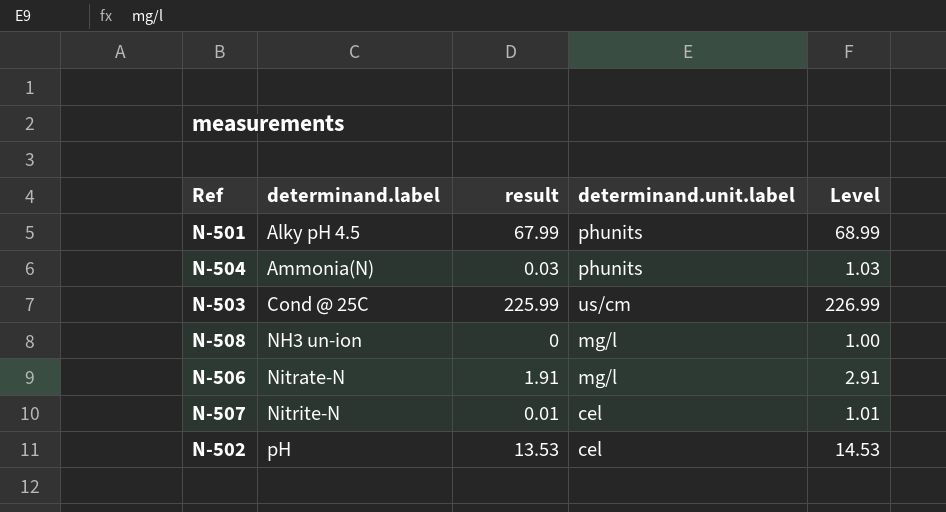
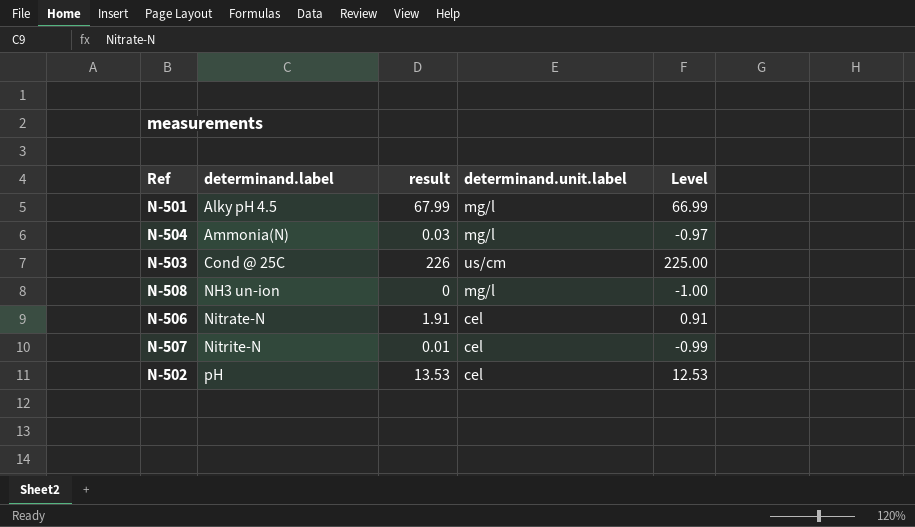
column Level | formula: [result] + 1 -> [result] - 1
N-501 | determinand.unit.label: phunits -> mg/l
N-504 | determinand.unit.label: phunits -> mg/l
N-503 | result: 225.99 -> 226
N-506 | determinand.unit.label: mg/l -> cel

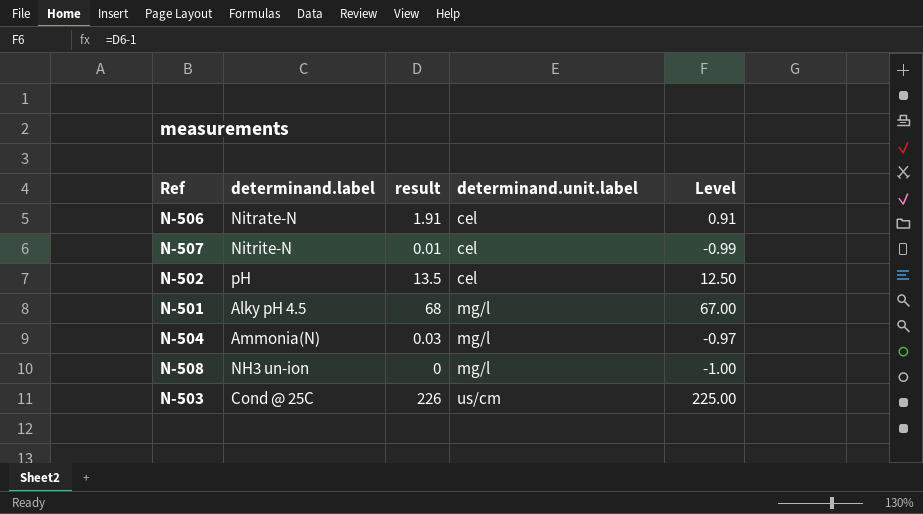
row order: determinand.label ascending -> determinand.unit.label ascending
N-502 | result: 13.53 -> 13.5
N-502 | Level: 12.53 -> 12.50
N-501 | result: 67.99 -> 68
N-501 | Level: 66.99 -> 67.00

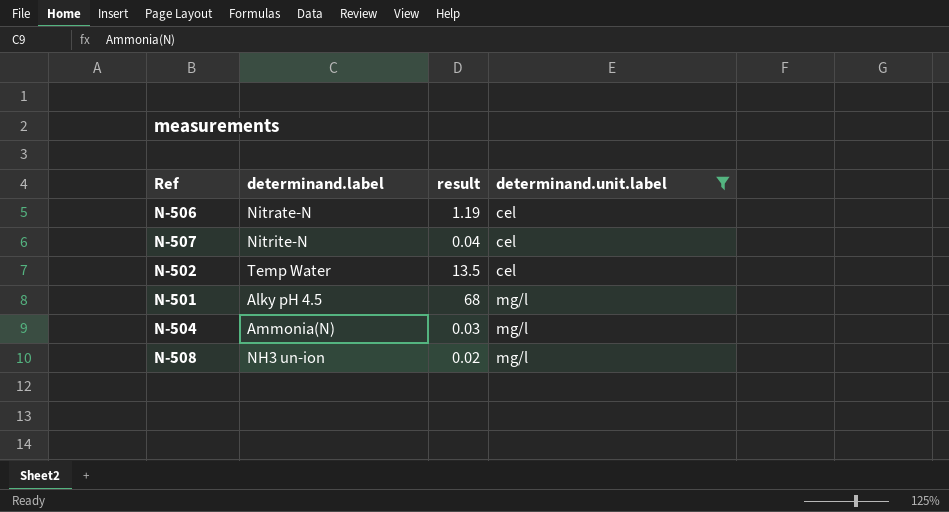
filter: none -> determinand.unit.label != us/cm
column Level | formula: [result] - 1 -> none
N-506 | result: 1.91 -> 1.19
N-507 | result: 0.01 -> 0.04
N-502 | determinand.label: pH -> Temp Water
N-508 | result: 0 -> 0.02

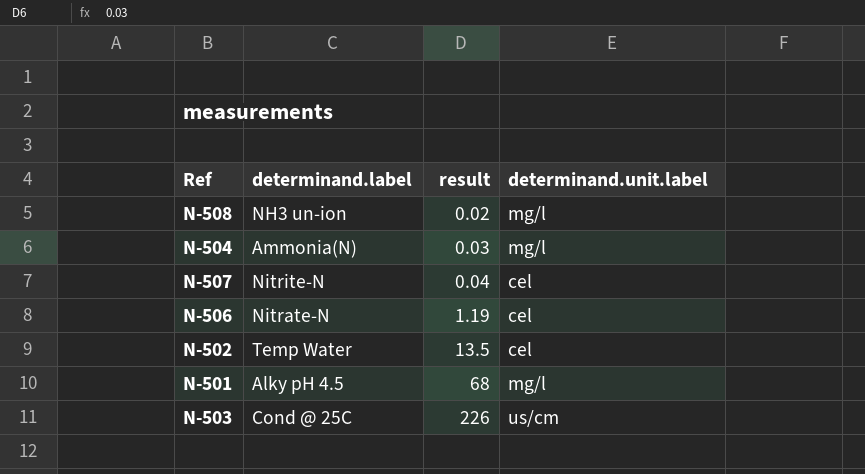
filter: determinand.unit.label != us/cm -> none
row order: determinand.unit.label ascending -> result ascending

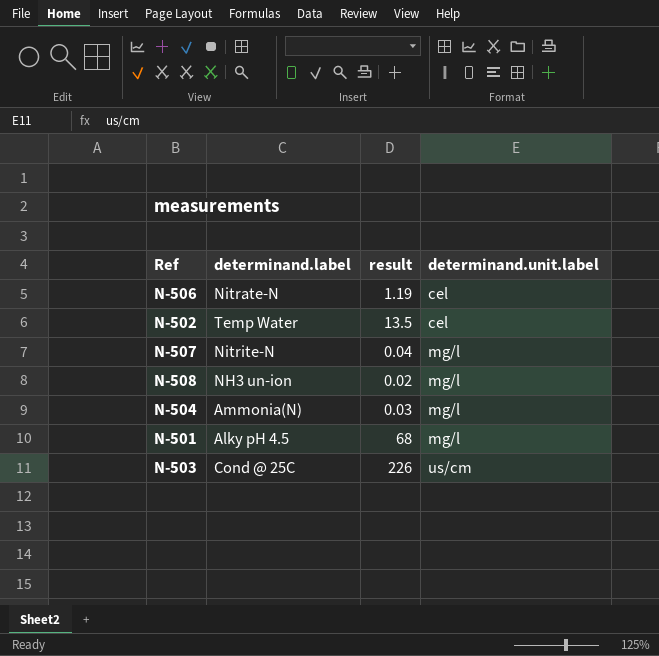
row order: result ascending -> determinand.unit.label ascending
N-507 | determinand.unit.label: cel -> mg/l

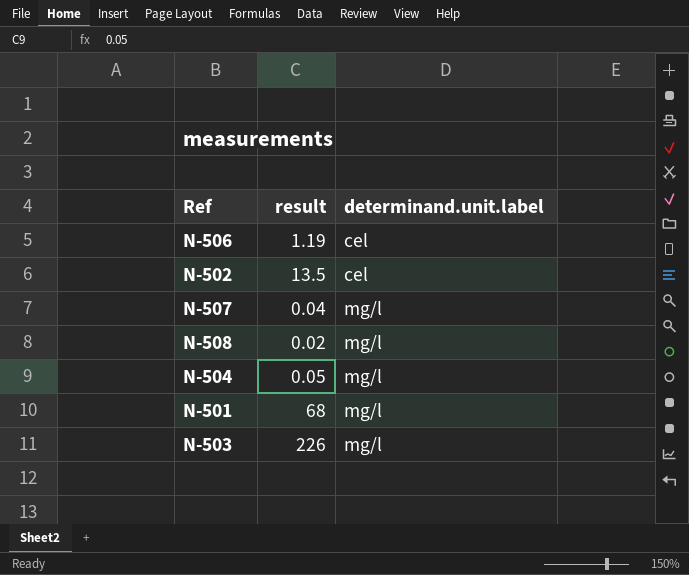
column determinand.label | position: 2 -> none
N-504 | result: 0.03 -> 0.05
N-503 | determinand.unit.label: us/cm -> mg/l

